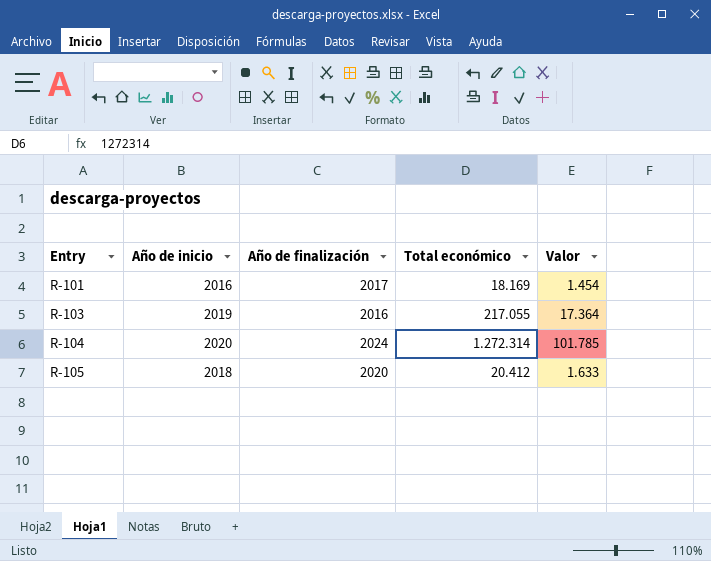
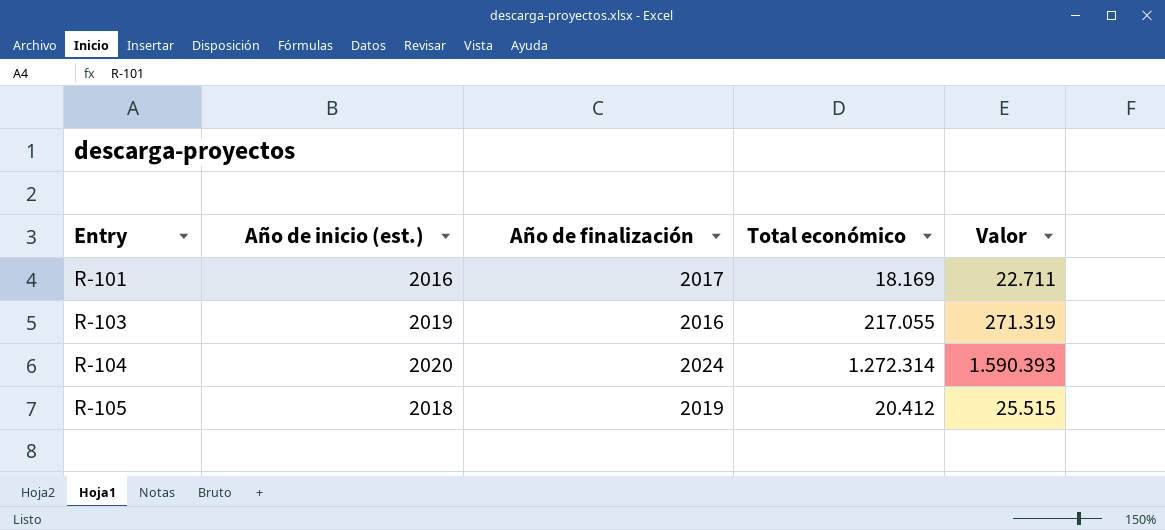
column name: Año de inicio -> Año de inicio (est.)
column Valor | formula: [Total económico] * 0,08 -> [Total económico] * 1,25
R-105 | Año de finalización: 2020 -> 2019

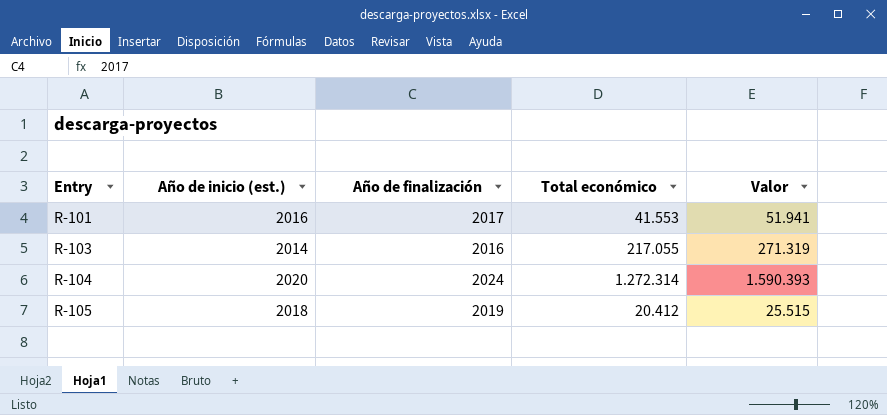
R-101 | Total económico: 18.169 -> 41.553
R-101 | Valor: 22.711 -> 51.941
R-103 | Año de inicio (est.): 2019 -> 2014

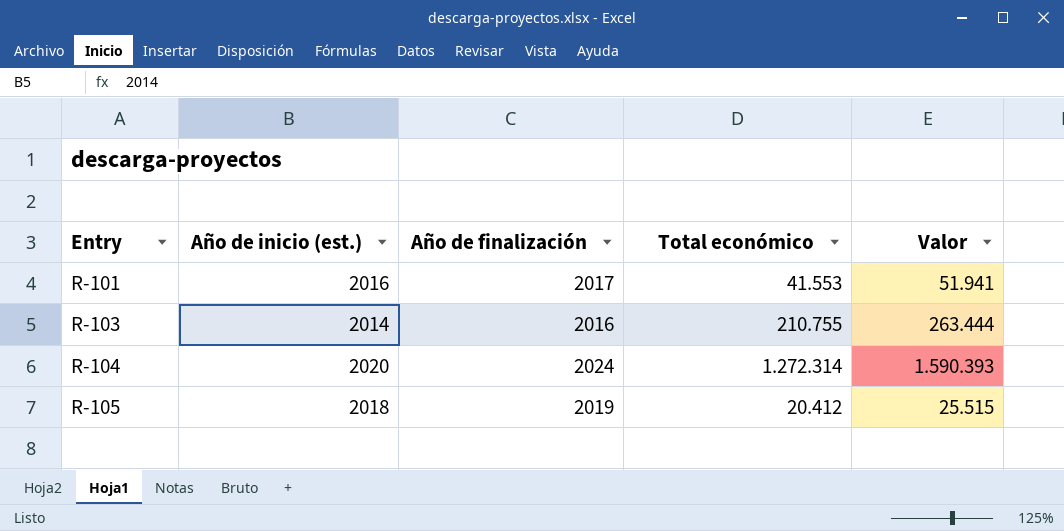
R-103 | Total económico: 217.055 -> 210.755
R-103 | Valor: 271.319 -> 263.444

